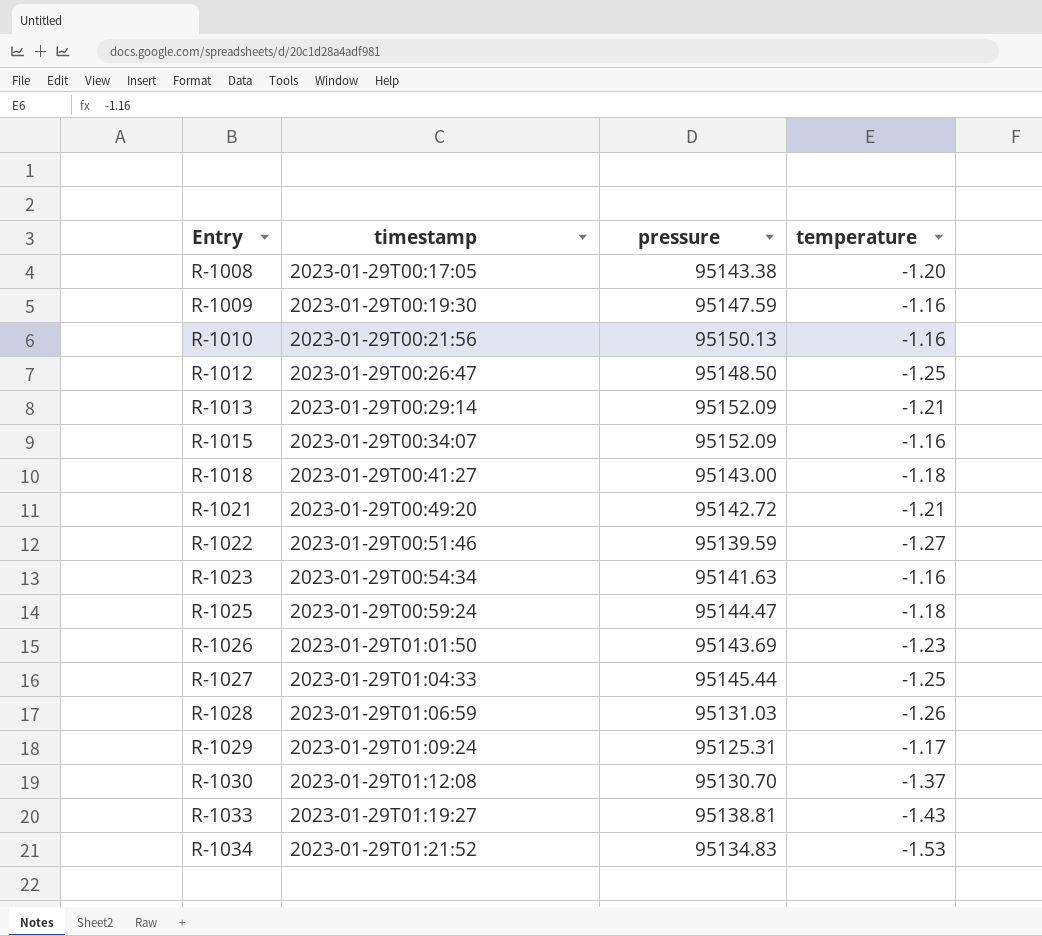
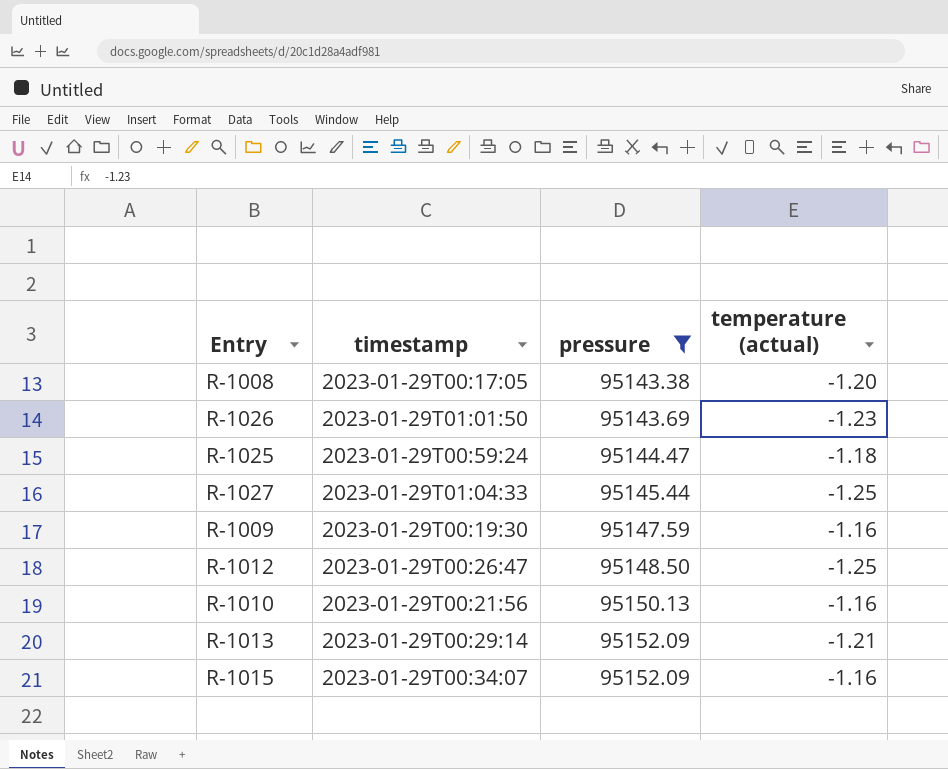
filter: none -> pressure >= 95143.38
row order: Entry ascending -> pressure ascending
column name: temperature -> temperature (actual)

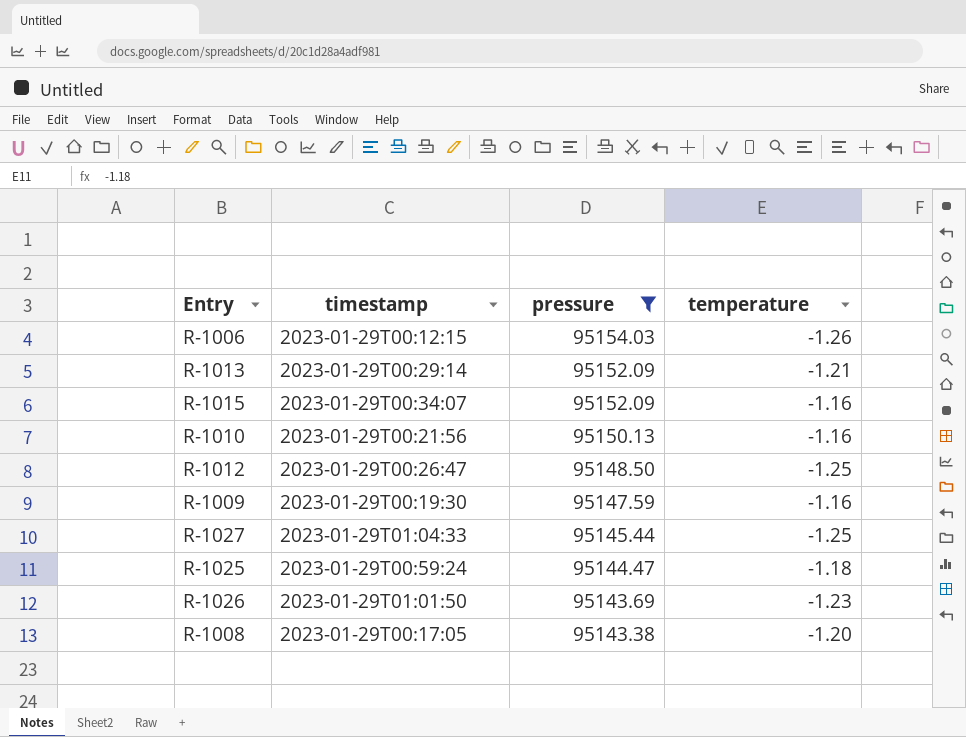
row order: pressure ascending -> pressure descending
column name: temperature (actual) -> temperature
row R-1006: none -> 2023-01-29T00:12:15 | 95154.03 | -1.26

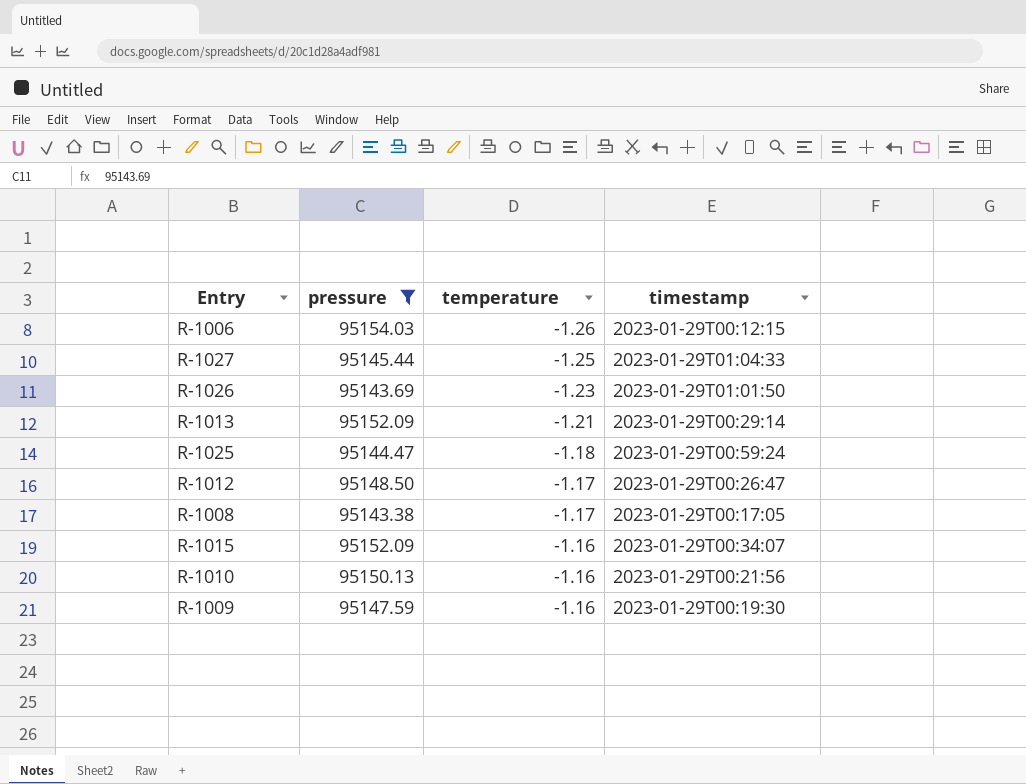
row order: pressure descending -> temperature ascending
column timestamp | position: 2 -> 4
R-1012 | temperature: -1.25 -> -1.17
R-1008 | temperature: -1.20 -> -1.17

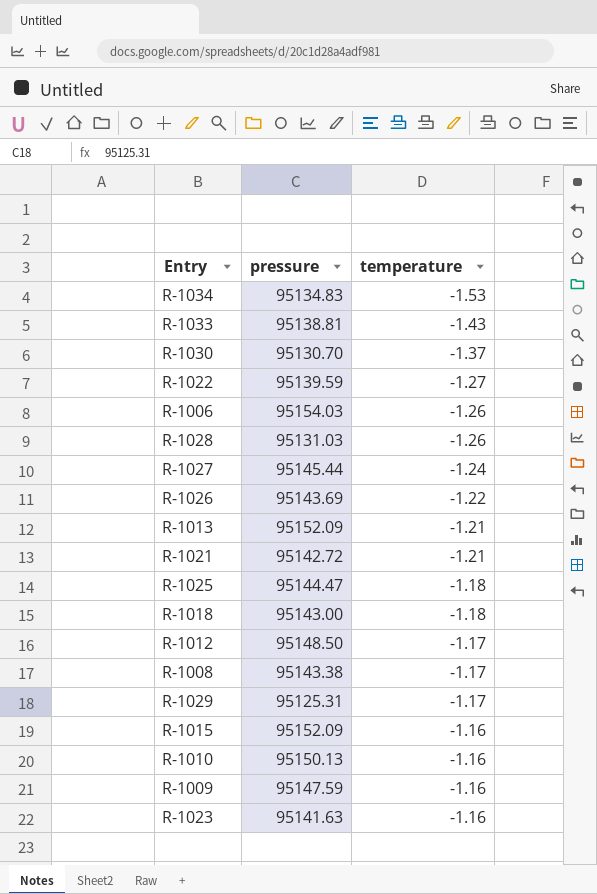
filter: pressure >= 95143.38 -> none
column timestamp | position: 4 -> none
R-1027 | temperature: -1.25 -> -1.24
R-1026 | temperature: -1.23 -> -1.22

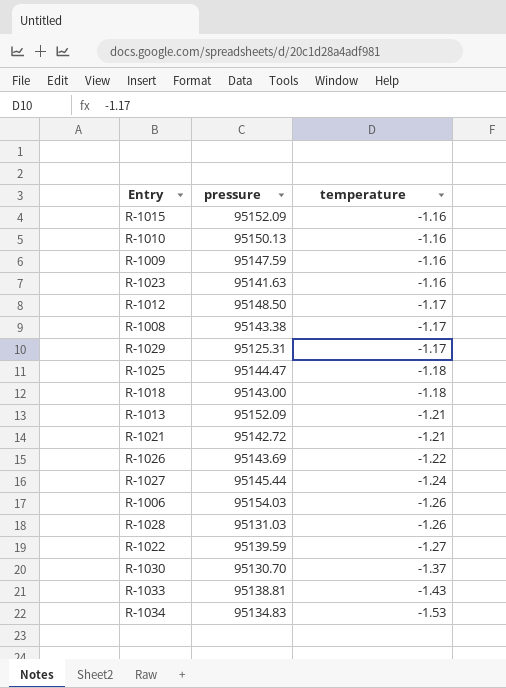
row order: temperature ascending -> temperature descending

